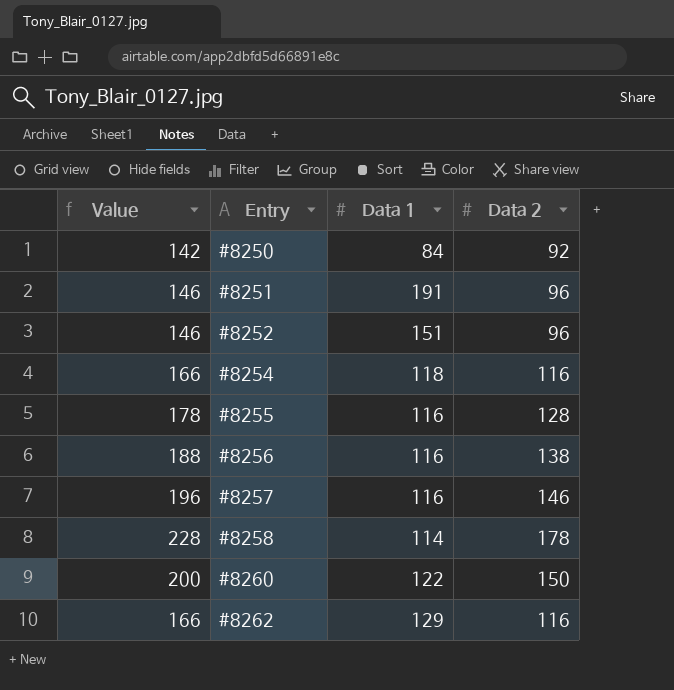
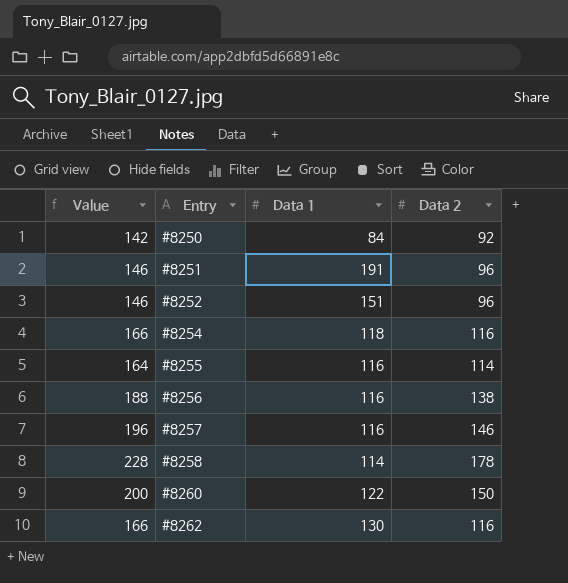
#8255 | Value: 178 -> 164
#8255 | Data 2: 128 -> 114
#8262 | Data 1: 129 -> 130

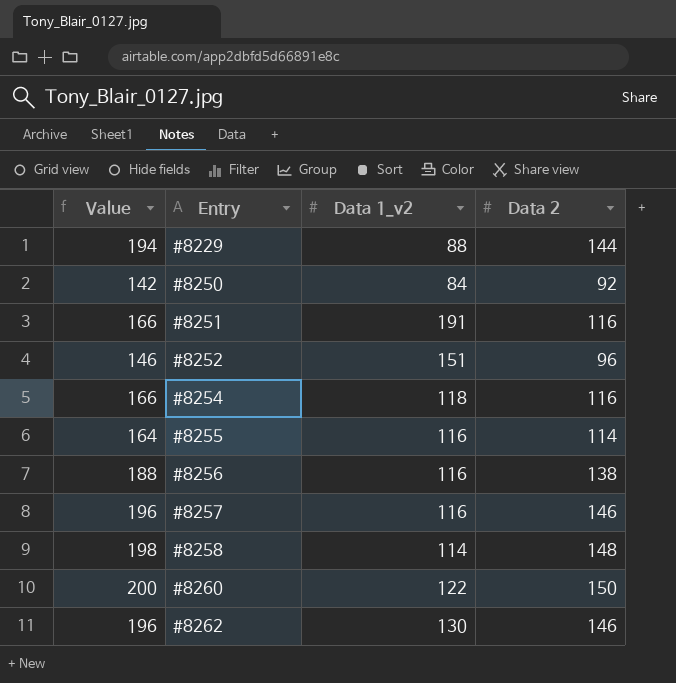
column name: Data 1 -> Data 1_v2
row #8229: none -> 194 | 88 | 144
#8251 | Value: 146 -> 166
#8251 | Data 2: 96 -> 116
#8258 | Value: 228 -> 198
#8258 | Data 2: 178 -> 148
#8262 | Value: 166 -> 196
#8262 | Data 2: 116 -> 146

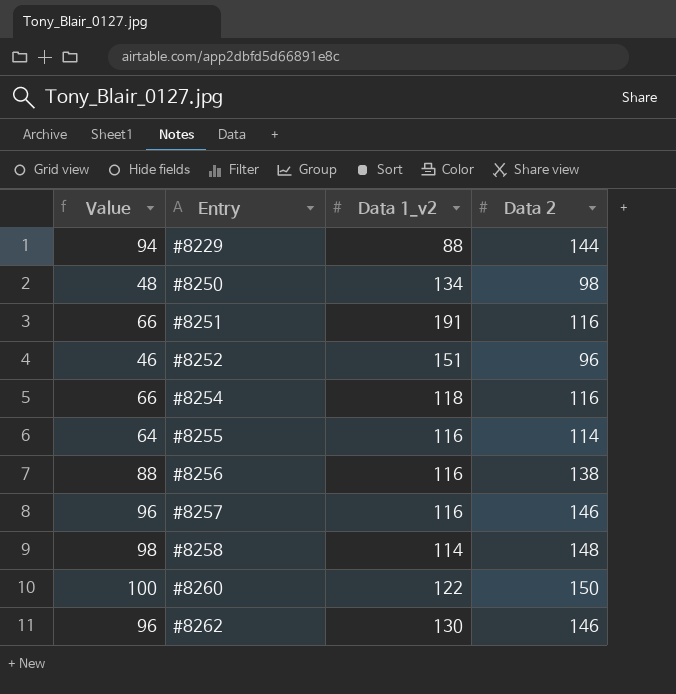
column Value | formula: [Data 2] + 50 -> [Data 2] - 50
#8250 | Data 1_v2: 84 -> 134
#8250 | Data 2: 92 -> 98

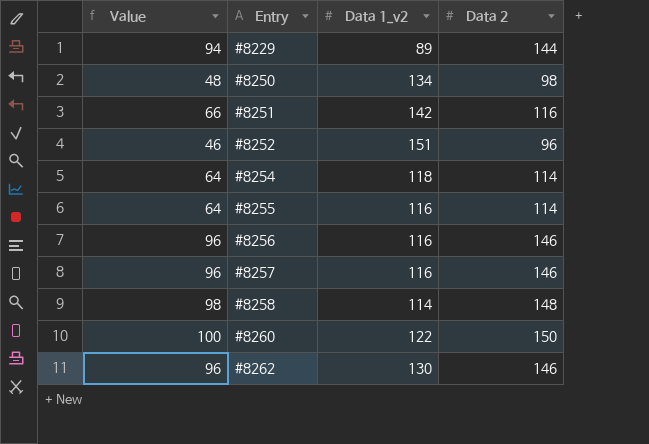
#8229 | Data 1_v2: 88 -> 89
#8251 | Data 1_v2: 191 -> 142
#8254 | Value: 66 -> 64
#8254 | Data 2: 116 -> 114
#8256 | Value: 88 -> 96
#8256 | Data 2: 138 -> 146

